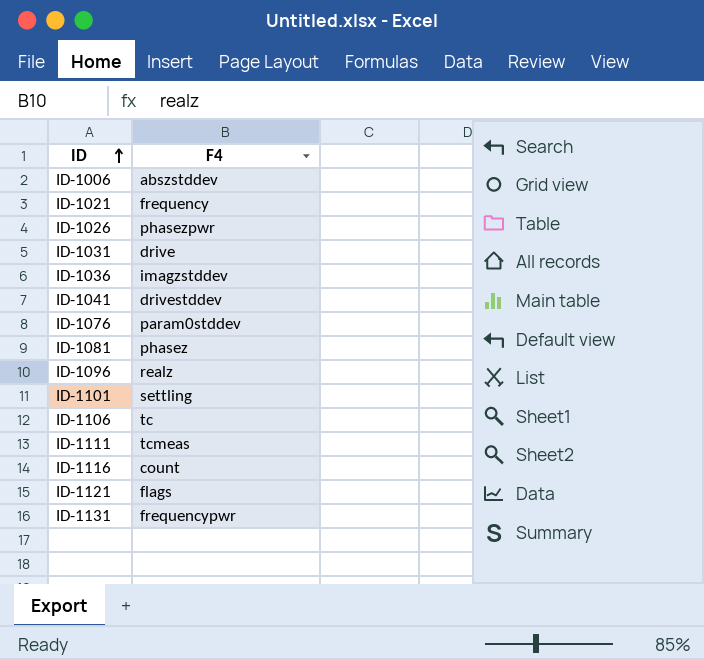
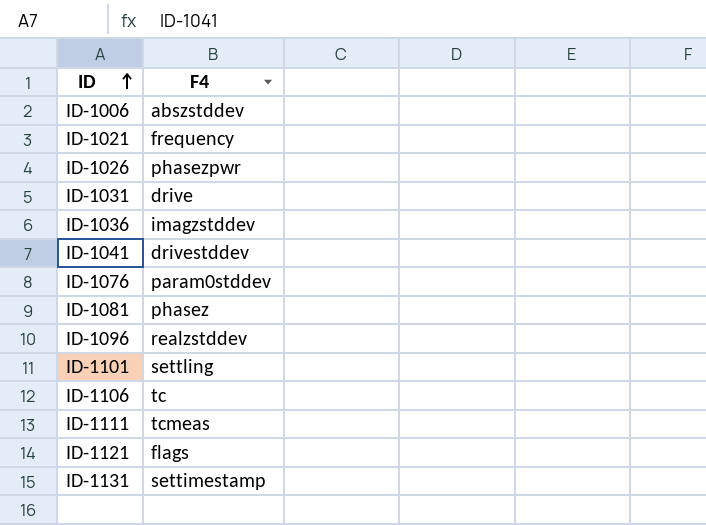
row ID-1116: count -> none
ID-1096 | F4: realz -> realzstddev
ID-1131 | F4: frequencypwr -> settimestamp

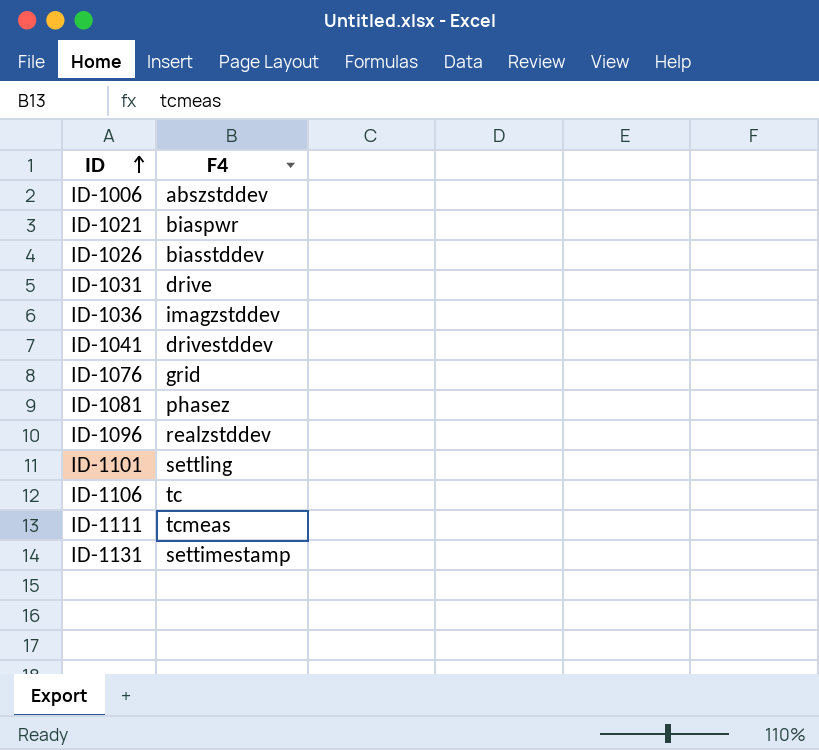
row ID-1121: flags -> none
ID-1021 | F4: frequency -> biaspwr
ID-1026 | F4: phasezpwr -> biasstddev
ID-1076 | F4: param0stddev -> grid

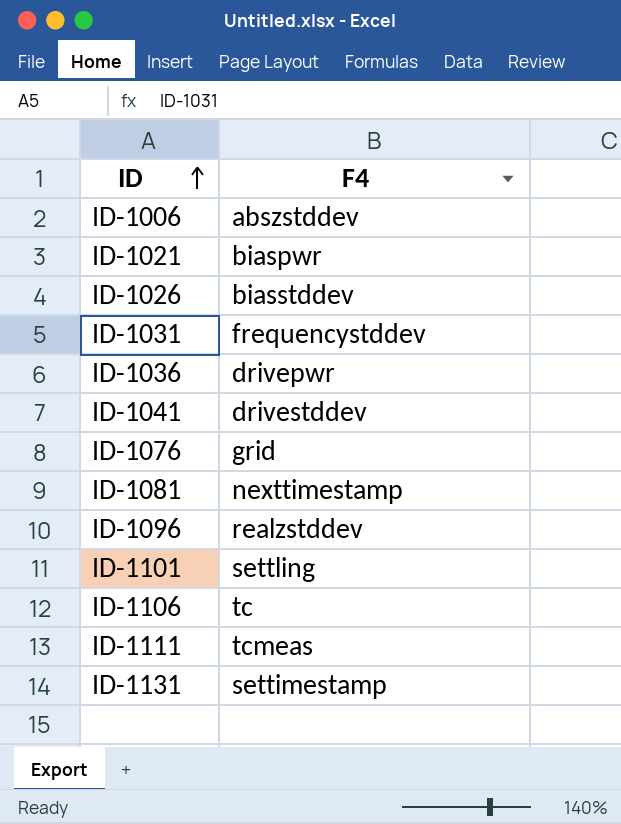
ID-1031 | F4: drive -> frequencystddev
ID-1036 | F4: imagzstddev -> drivepwr
ID-1081 | F4: phasez -> nexttimestamp

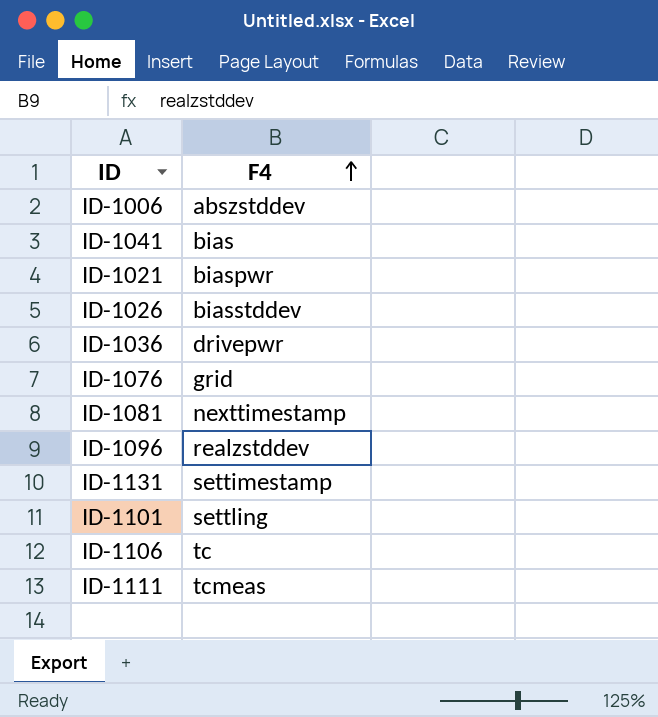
row order: ID ascending -> F4 ascending
row ID-1031: frequencystddev -> none
ID-1041 | F4: drivestddev -> bias

